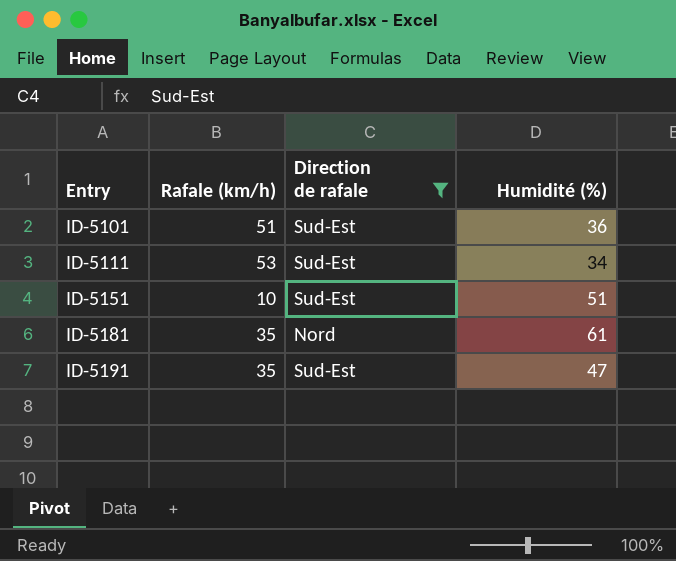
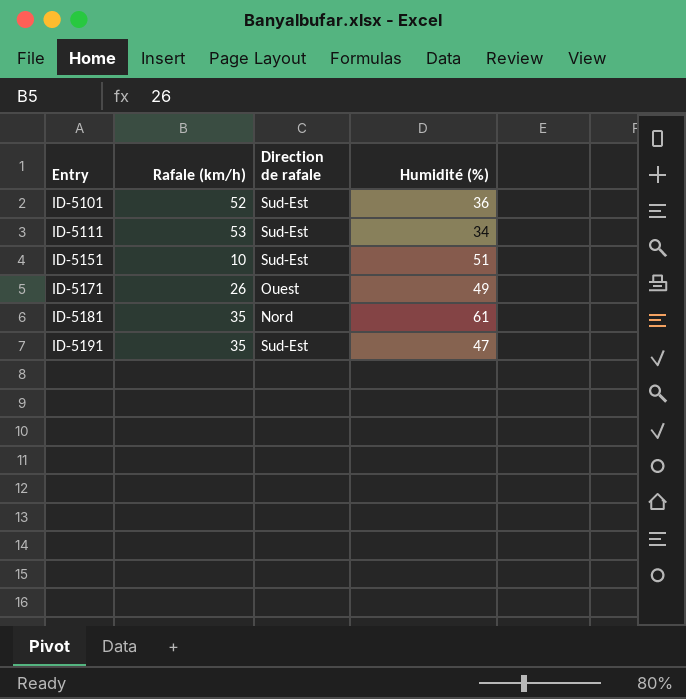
filter: Direction de rafale != Ouest -> none
ID-5101 | Rafale (km/h): 51 -> 52

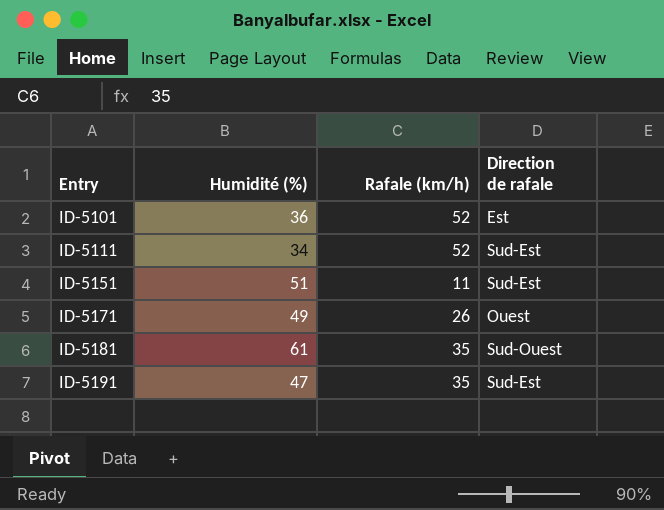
column Humidité (%) | position: 4 -> 2
ID-5101 | Direction de rafale: Sud-Est -> Est
ID-5111 | Rafale (km/h): 53 -> 52
ID-5151 | Rafale (km/h): 10 -> 11
ID-5181 | Direction de rafale: Nord -> Sud-Ouest

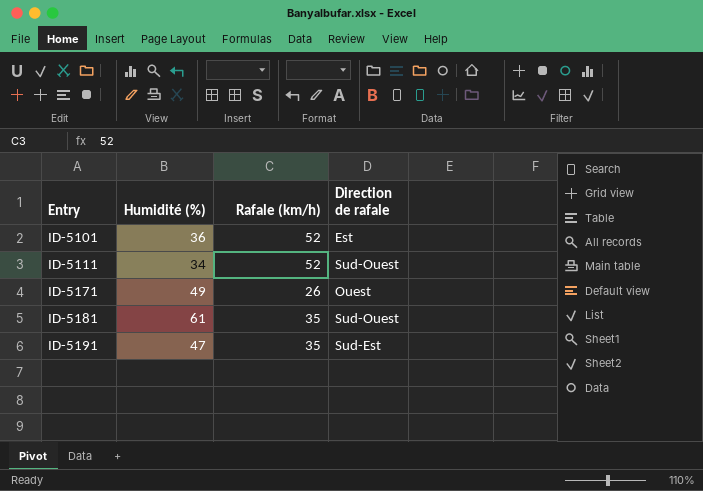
row ID-5151: 51 | 11 | Sud-Est -> none
ID-5111 | Direction de rafale: Sud-Est -> Sud-Ouest

